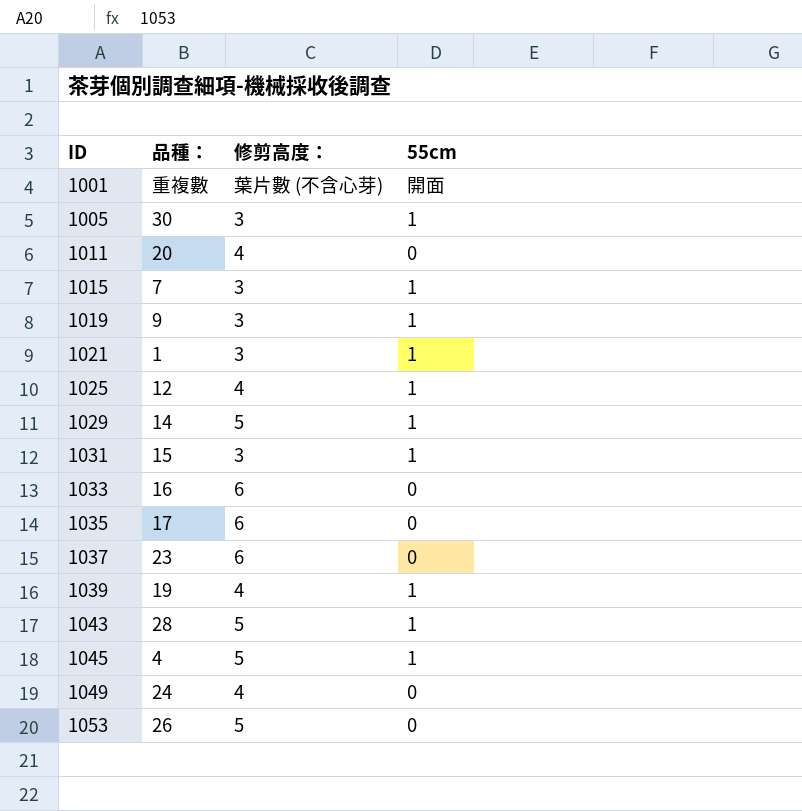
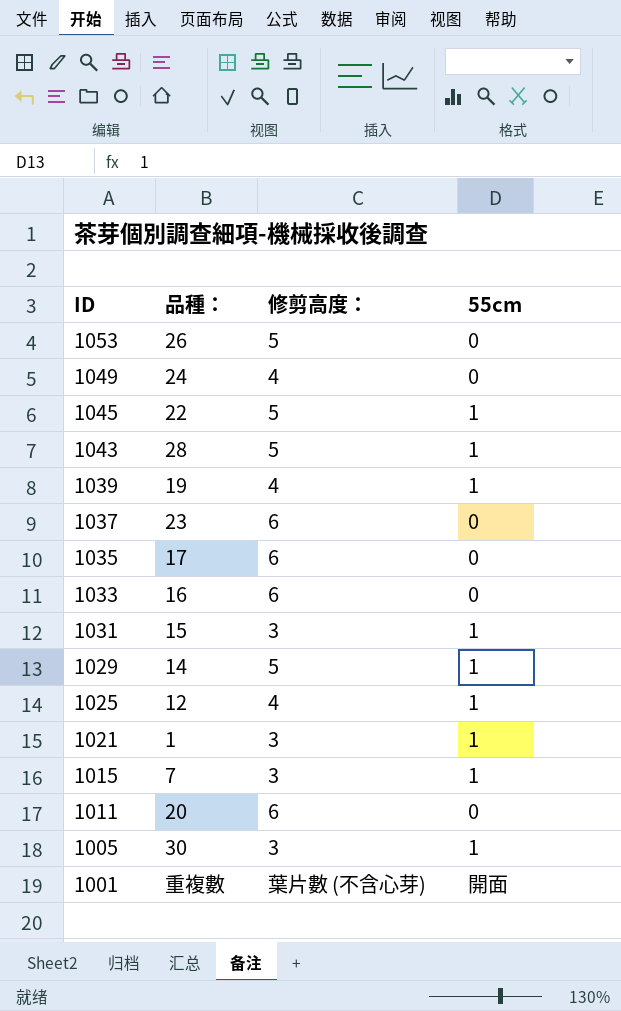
row order: ID ascending -> ID descending
row 1019: 9 | 3 | 1 -> none
1045 | 品種：: 4 -> 22
1011 | 修剪高度：: 4 -> 6

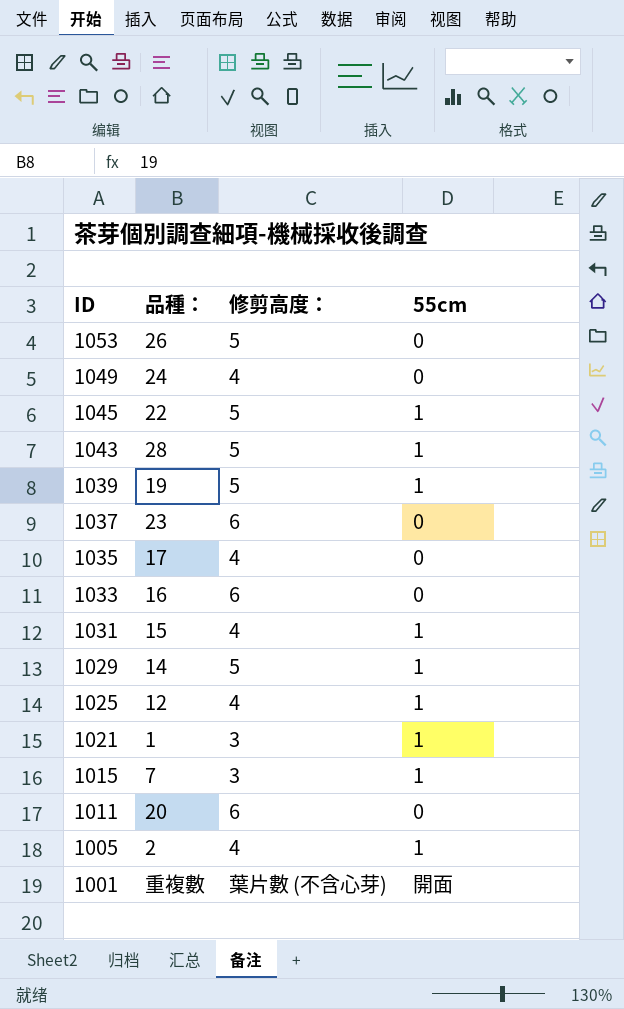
1039 | 修剪高度：: 4 -> 5
1035 | 修剪高度：: 6 -> 4
1031 | 修剪高度：: 3 -> 4
1005 | 品種：: 30 -> 2
1005 | 修剪高度：: 3 -> 4

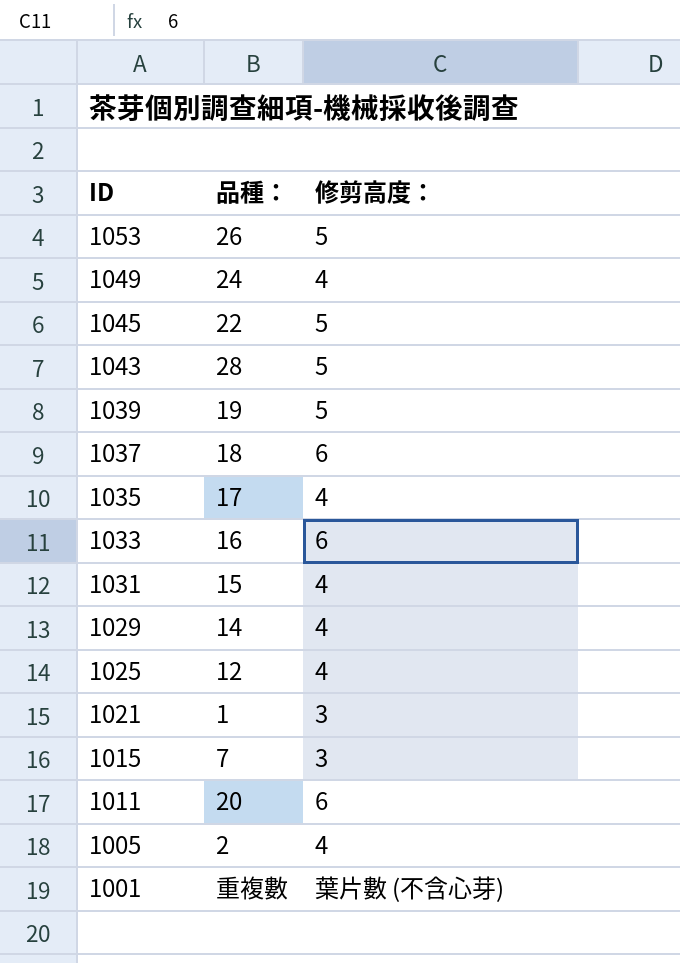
column 55cm | position: 4 -> none
1037 | 品種：: 23 -> 18
1029 | 修剪高度：: 5 -> 4

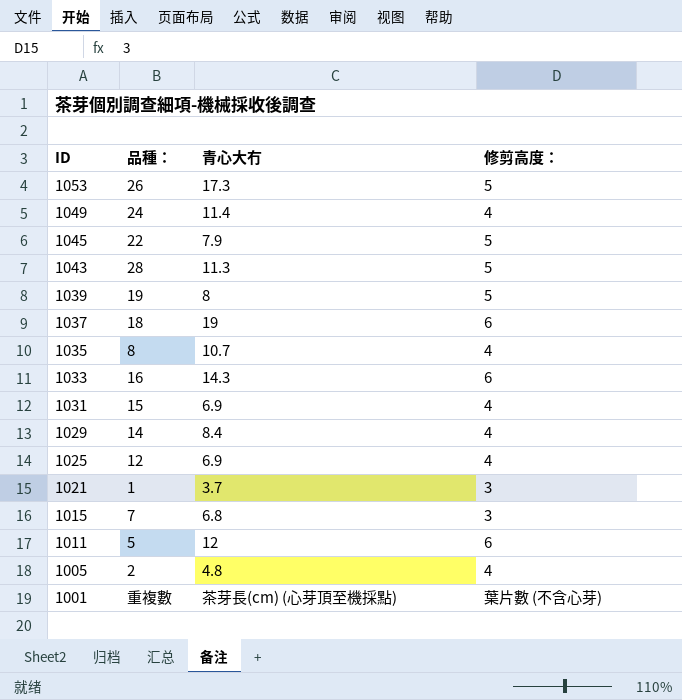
column 青心大冇 | position: none -> 3
1035 | 品種：: 17 -> 8
1011 | 品種：: 20 -> 5

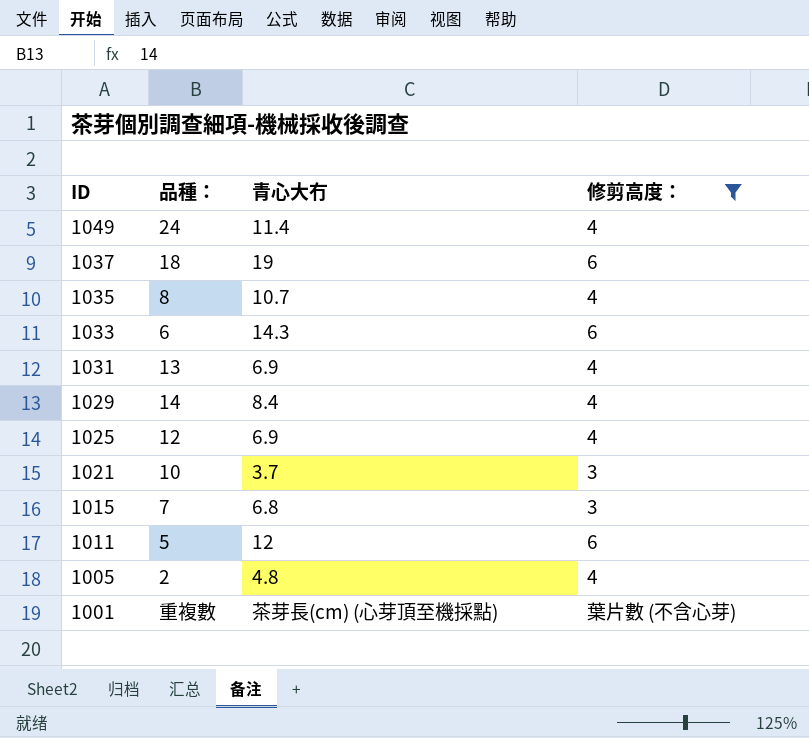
filter: none -> 修剪高度： != 5
1033 | 品種：: 16 -> 6
1031 | 品種：: 15 -> 13
1021 | 品種：: 1 -> 10

